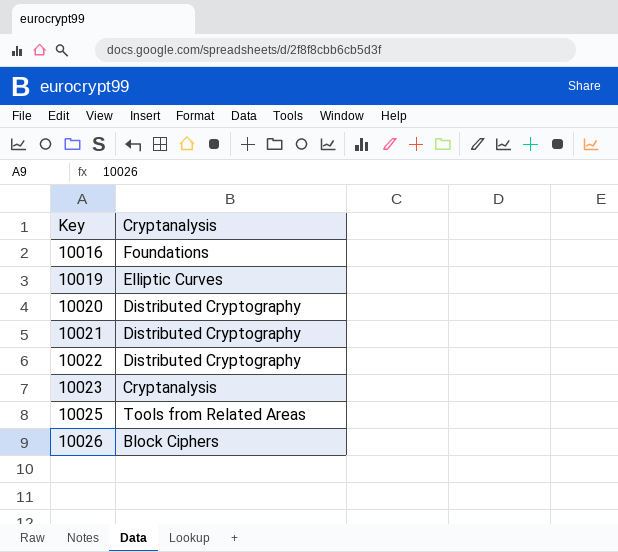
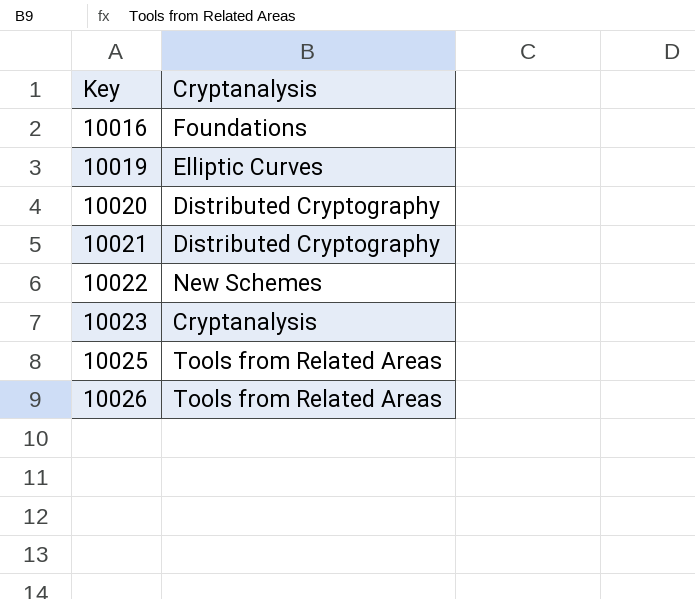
10022 | Cryptanalysis: Distributed Cryptography -> New Schemes
10026 | Cryptanalysis: Block Ciphers -> Tools from Related Areas

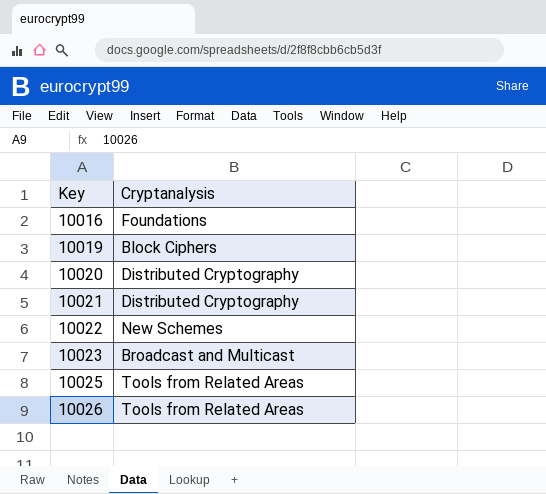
10019 | Cryptanalysis: Elliptic Curves -> Block Ciphers
10023 | Cryptanalysis: Cryptanalysis -> Broadcast and Multicast

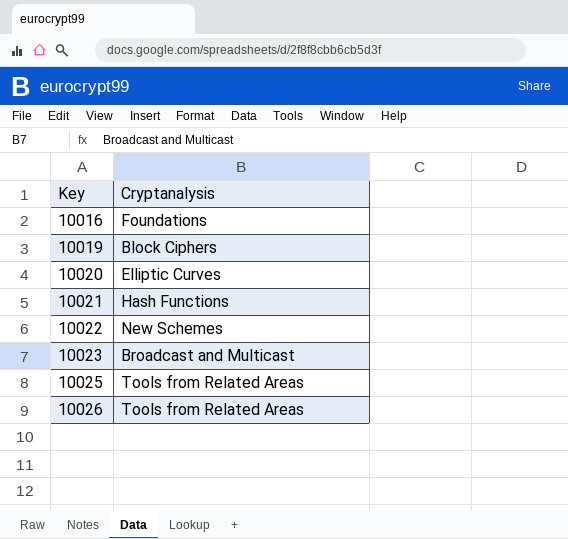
10020 | Cryptanalysis: Distributed Cryptography -> Elliptic Curves
10021 | Cryptanalysis: Distributed Cryptography -> Hash Functions

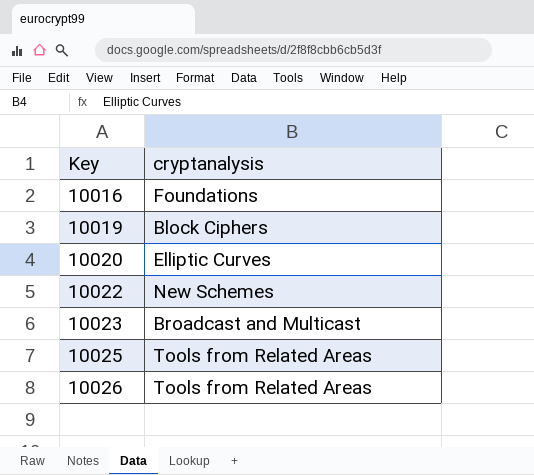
column name: Cryptanalysis -> cryptanalysis
row 10021: Hash Functions -> none

